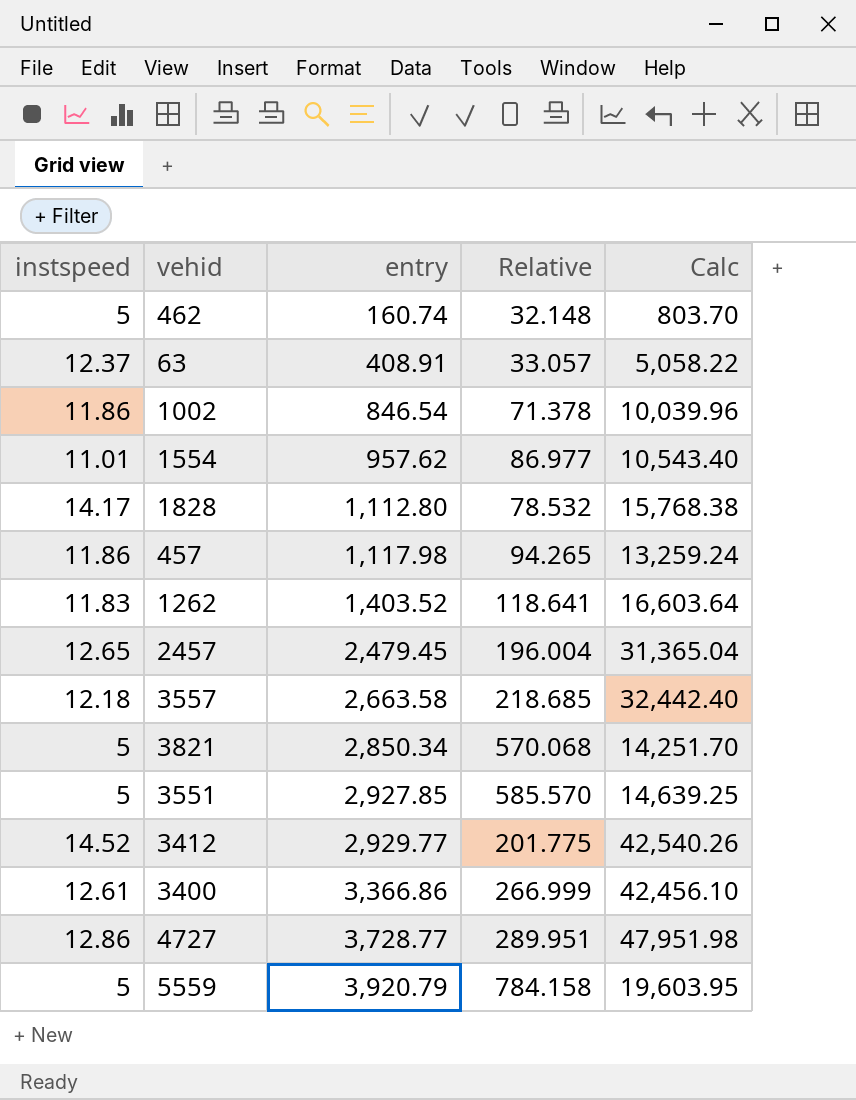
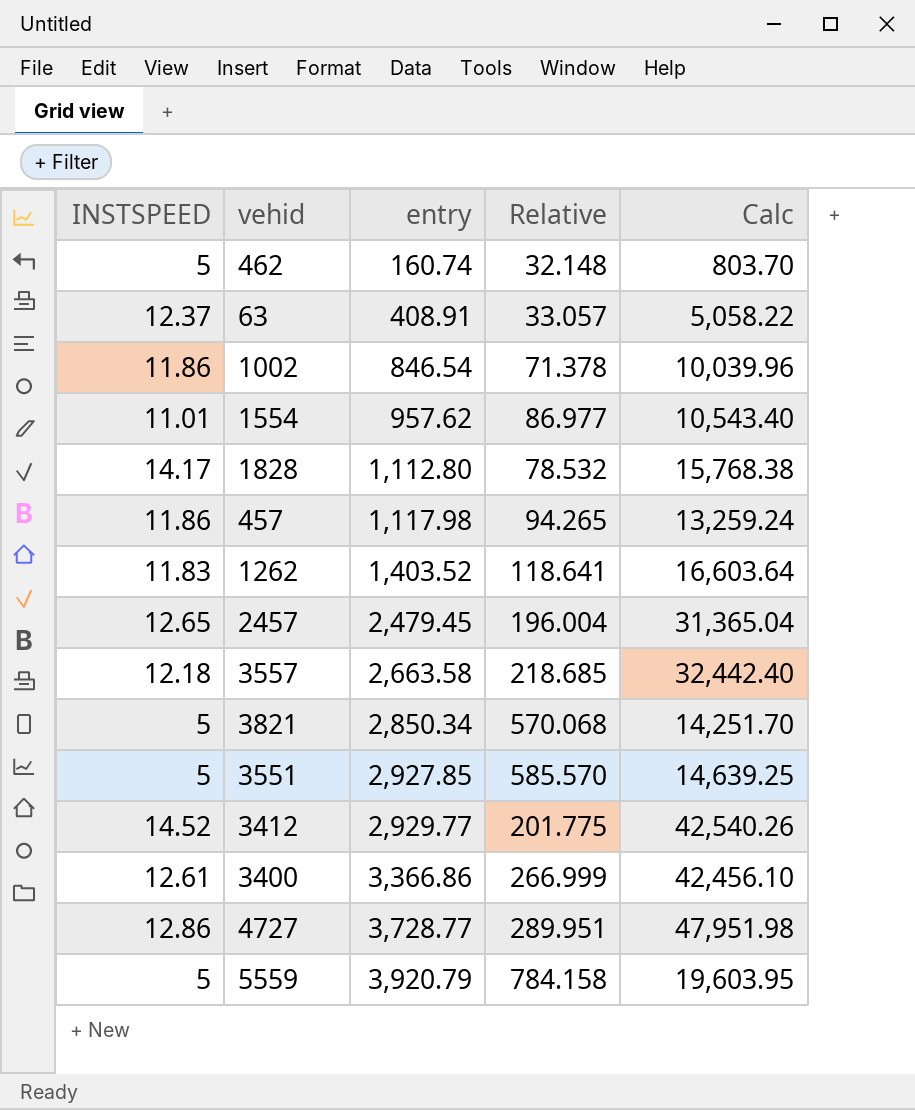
column name: instspeed -> INSTSPEED

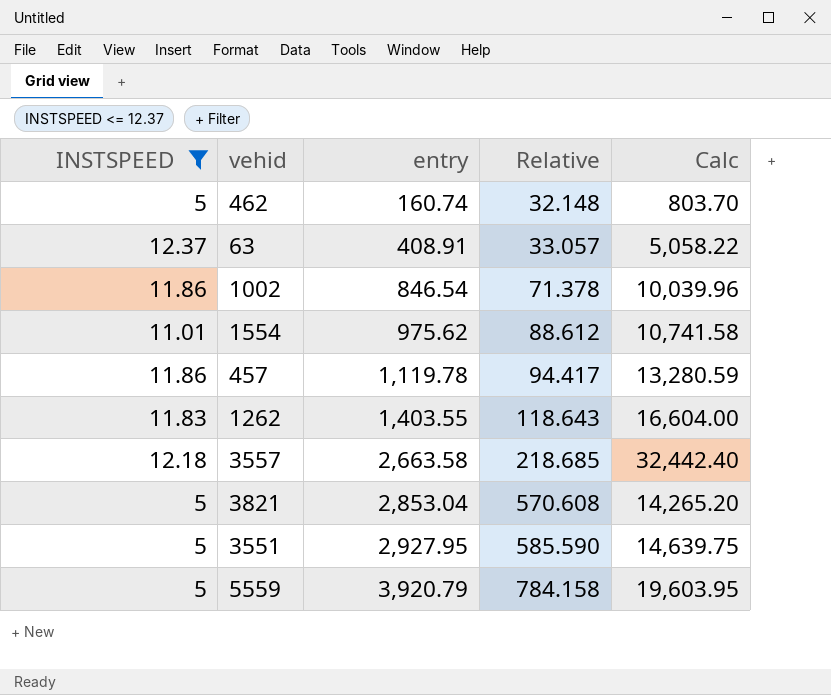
filter: none -> INSTSPEED <= 12.37
1554 | entry: 957.62 -> 975.62
1554 | Relative: 86.977 -> 88.612
1554 | Calc: 10,543.40 -> 10,741.58
457 | entry: 1,117.98 -> 1,119.78
457 | Relative: 94.265 -> 94.417
457 | Calc: 13,259.24 -> 13,280.59
1262 | entry: 1,403.52 -> 1,403.55
1262 | Relative: 118.641 -> 118.643
1262 | Calc: 16,603.64 -> 16,604.00
3821 | entry: 2,850.34 -> 2,853.04
3821 | Relative: 570.068 -> 570.608
3821 | Calc: 14,251.70 -> 14,265.20
3551 | entry: 2,927.85 -> 2,927.95
3551 | Relative: 585.570 -> 585.590
3551 | Calc: 14,639.25 -> 14,639.75

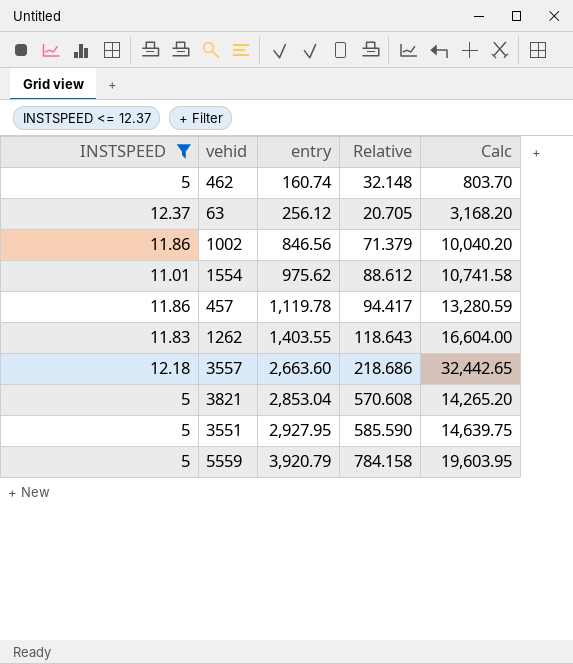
63 | entry: 408.91 -> 256.12
63 | Relative: 33.057 -> 20.705
63 | Calc: 5,058.22 -> 3,168.20
1002 | entry: 846.54 -> 846.56
1002 | Relative: 71.378 -> 71.379
1002 | Calc: 10,039.96 -> 10,040.20
3557 | entry: 2,663.58 -> 2,663.60
3557 | Relative: 218.685 -> 218.686
3557 | Calc: 32,442.40 -> 32,442.65

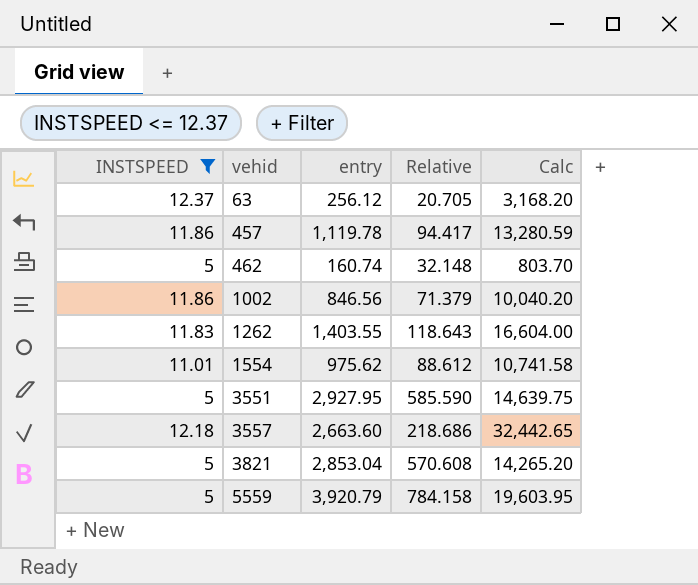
row order: entry ascending -> vehid ascending

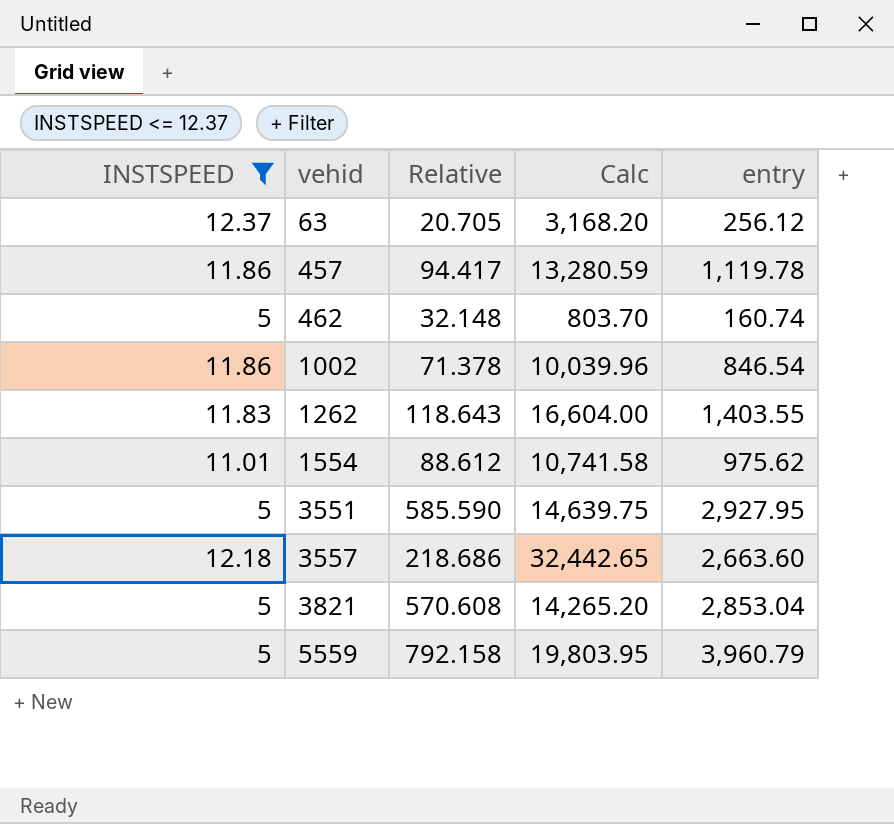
column entry | position: 3 -> 5
1002 | Relative: 71.379 -> 71.378
1002 | Calc: 10,040.20 -> 10,039.96
1002 | entry: 846.56 -> 846.54
5559 | Relative: 784.158 -> 792.158
5559 | Calc: 19,603.95 -> 19,803.95
5559 | entry: 3,920.79 -> 3,960.79

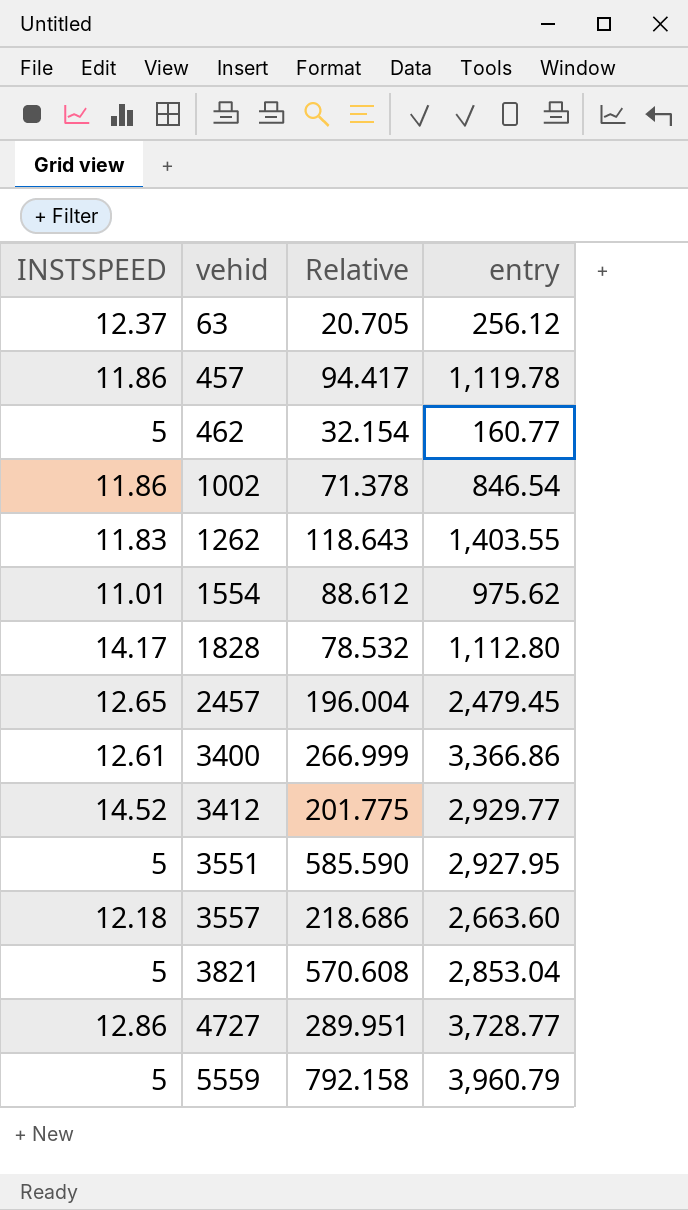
filter: INSTSPEED <= 12.37 -> none
column Calc | formula: [INSTSPEED] * [entry] -> none
462 | Relative: 32.148 -> 32.154
462 | entry: 160.74 -> 160.77

